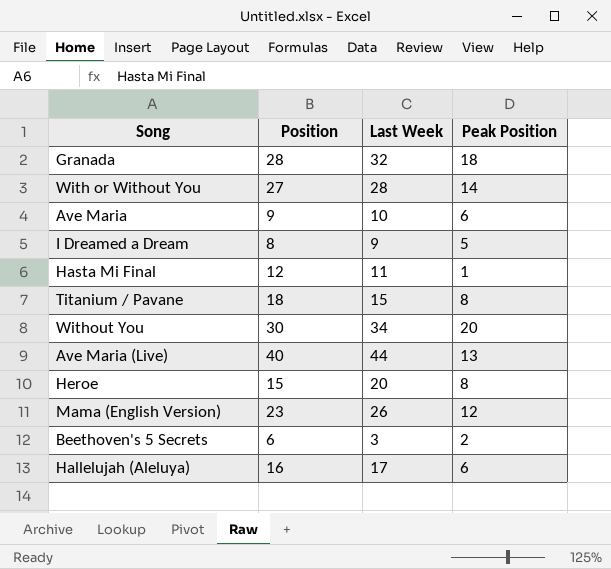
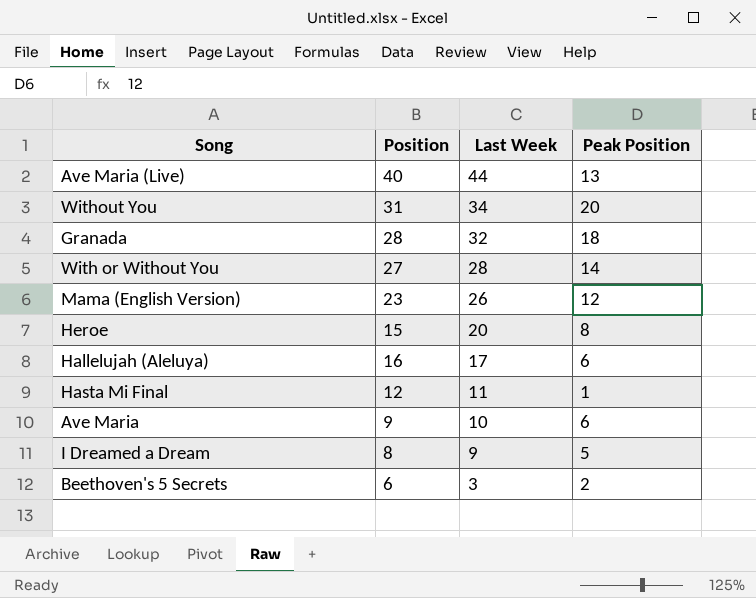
row order: none -> Last Week descending
row Titanium / Pavane: 18 | 15 | 8 -> none
Without You | Position: 30 -> 31

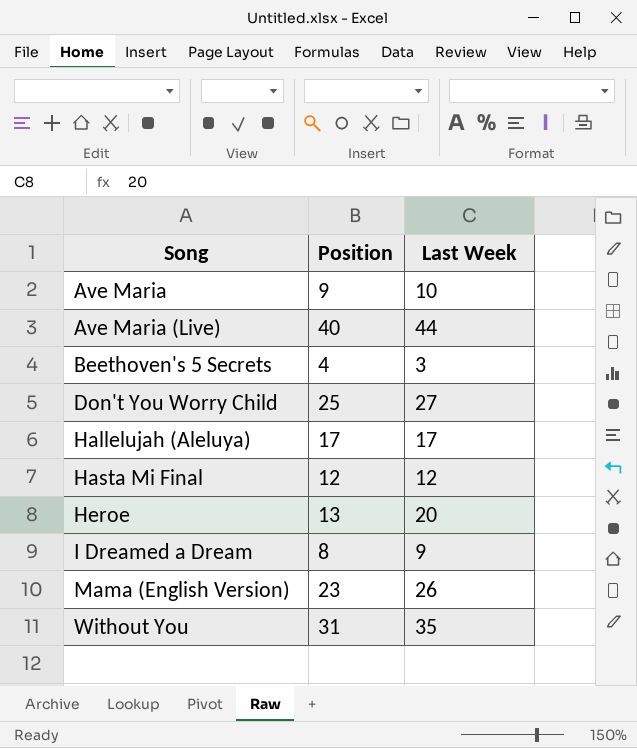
row order: Last Week descending -> Song ascending
column Peak Position | position: 4 -> none
row Granada: 28 | 32 | 18 -> none
row With or Without You: 27 | 28 | 14 -> none
Beethoven's 5 Secrets | Position: 6 -> 4
row Don't You Worry Child: none -> 25 | 27
Hallelujah (Aleluya) | Position: 16 -> 17
Hasta Mi Final | Last Week: 11 -> 12
Heroe | Position: 15 -> 13
Without You | Last Week: 34 -> 35

